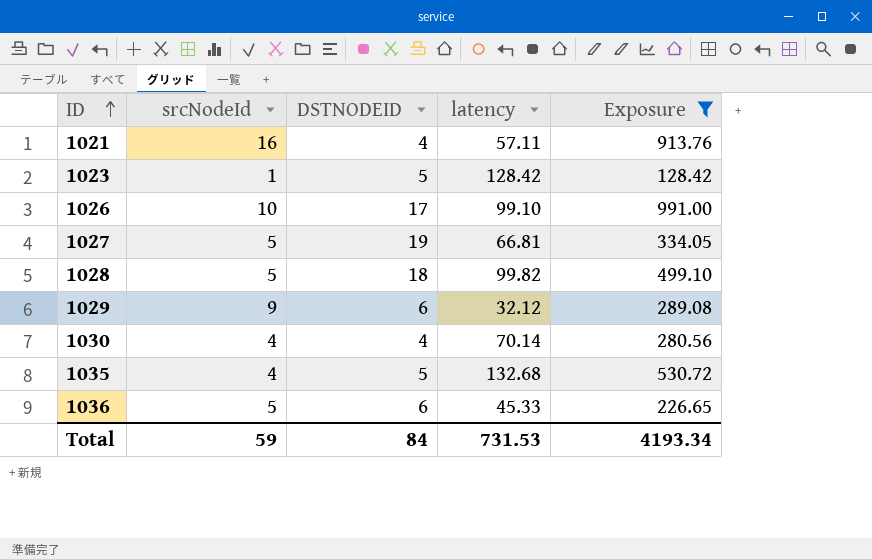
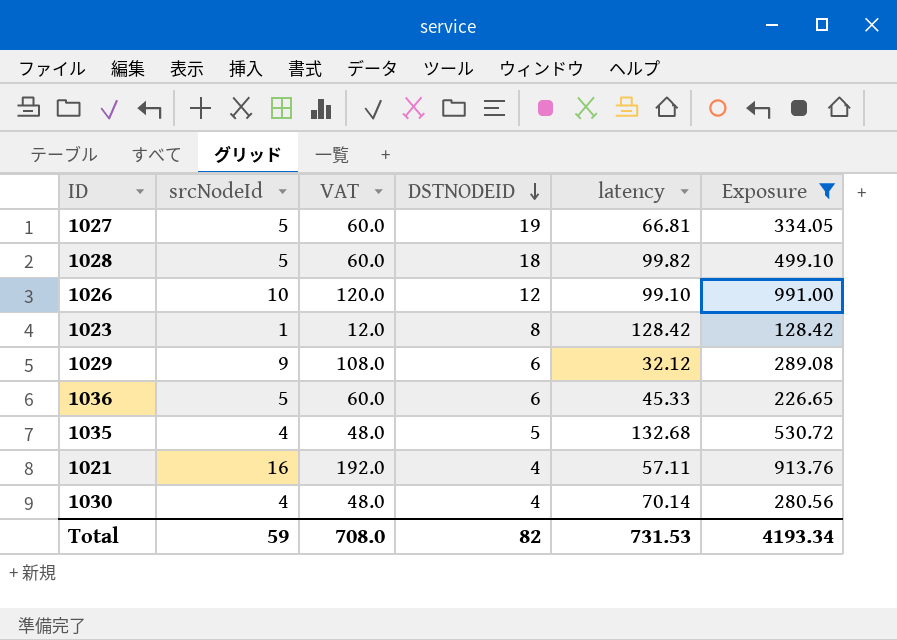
row order: ID ascending -> DSTNODEID descending
column VAT | formula: none -> [srcNodeId] * 12
1026 | DSTNODEID: 17 -> 12
1023 | DSTNODEID: 5 -> 8
Total | DSTNODEID: 84 -> 82

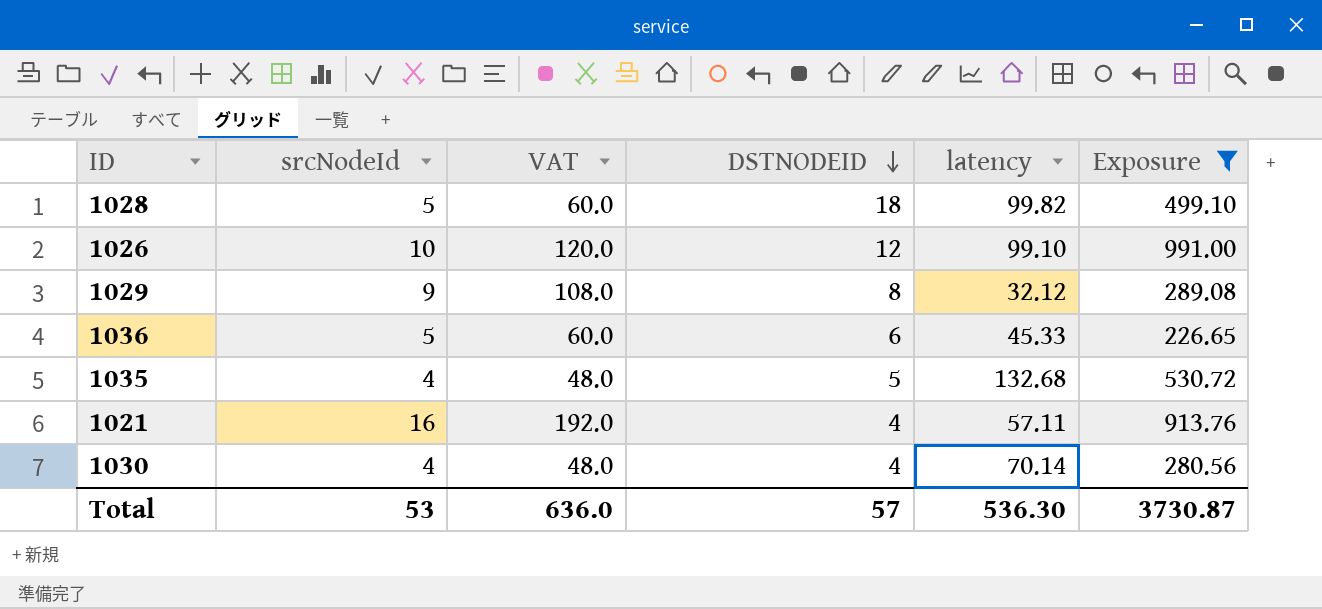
row 1027: 5 | 60.0 | 19 | 66.81 | 334.05 -> none
row 1023: 1 | 12.0 | 8 | 128.42 | 128.42 -> none
1029 | DSTNODEID: 6 -> 8
Total | srcNodeId: 59 -> 53
Total | VAT: 708.0 -> 636.0
Total | DSTNODEID: 82 -> 57
Total | latency: 731.53 -> 536.30
Total | Exposure: 4193.34 -> 3730.87

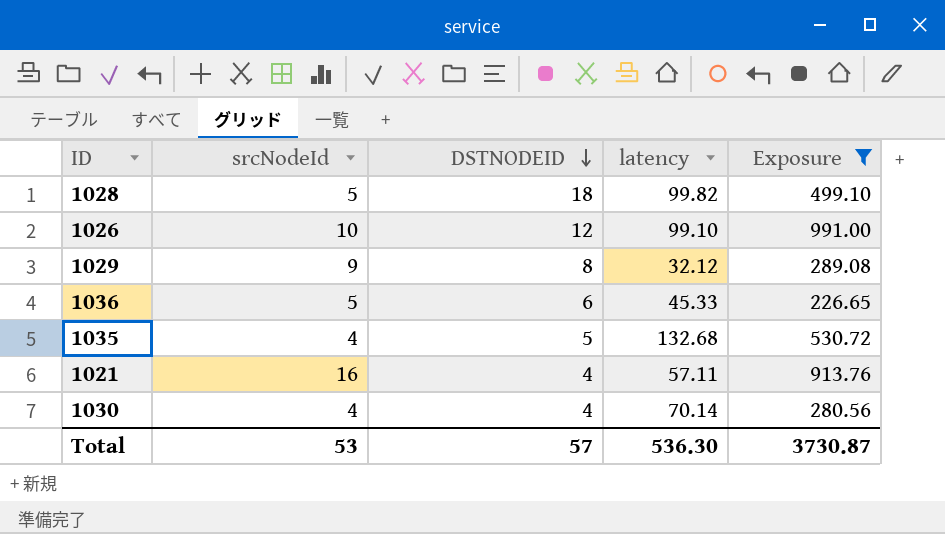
column VAT | formula: [srcNodeId] * 12 -> none

